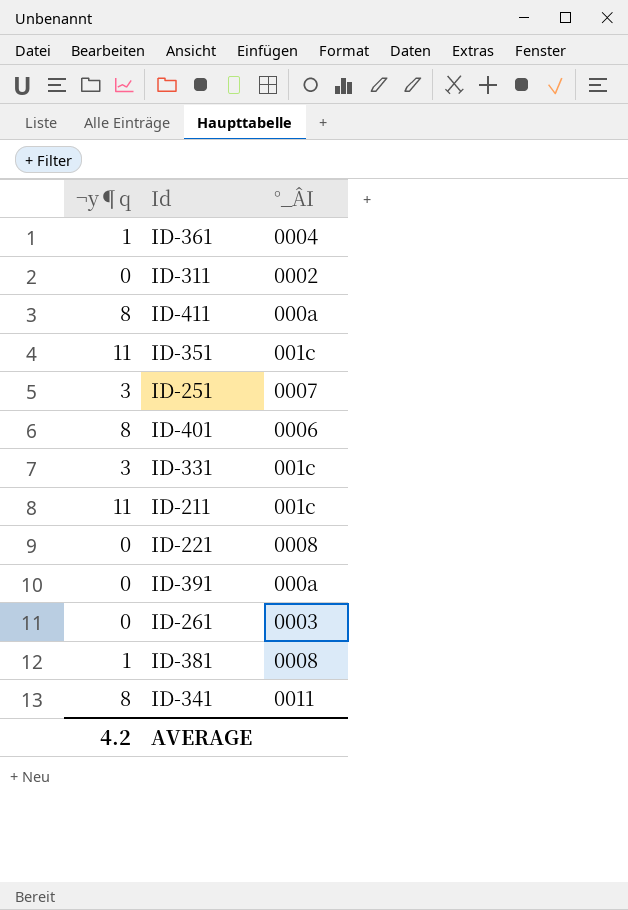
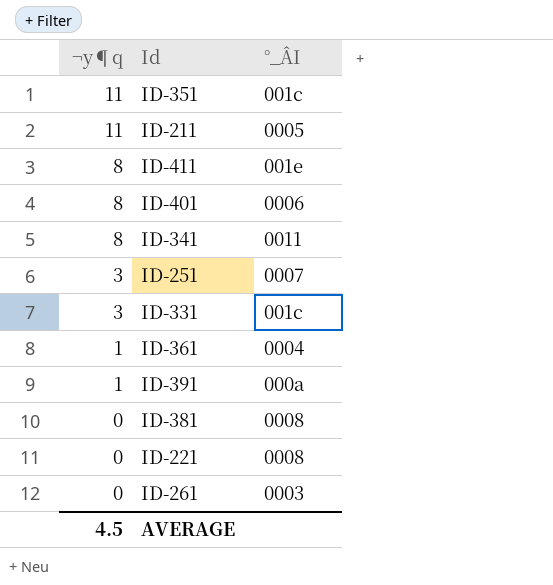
row order: none -> ¬y¶q descending
row ID-311: 0 | 0002 -> none
ID-211 | °_ÂI: 001c -> 0005
ID-411 | °_ÂI: 000a -> 001e
ID-391 | ¬y¶q: 0 -> 1
ID-381 | ¬y¶q: 1 -> 0
AVERAGE | ¬y¶q: 4.2 -> 4.5

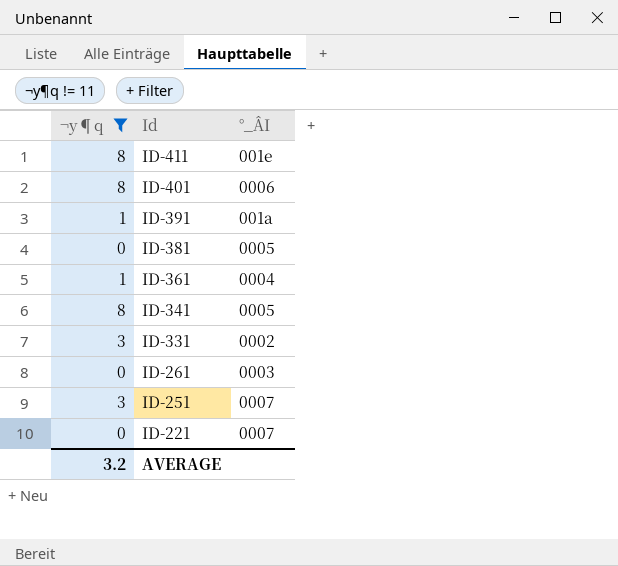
filter: none -> ¬y¶q != 11
row order: ¬y¶q descending -> Id descending
ID-391 | °_ÂI: 000a -> 001a
ID-381 | °_ÂI: 0008 -> 0005
ID-341 | °_ÂI: 0011 -> 0005
ID-331 | °_ÂI: 001c -> 0002
ID-221 | °_ÂI: 0008 -> 0007
AVERAGE | ¬y¶q: 4.5 -> 3.2

